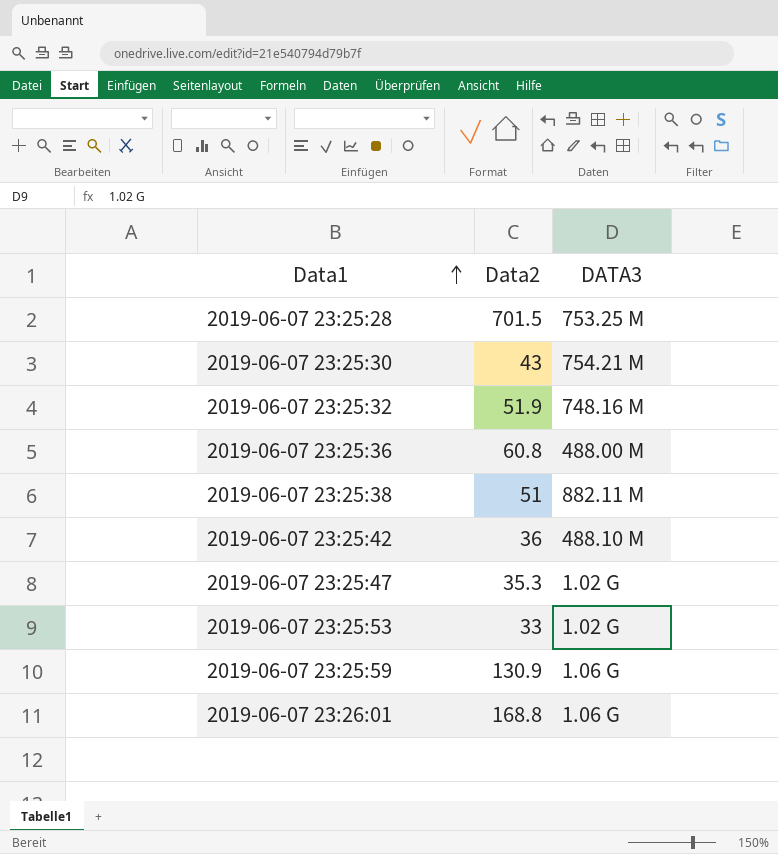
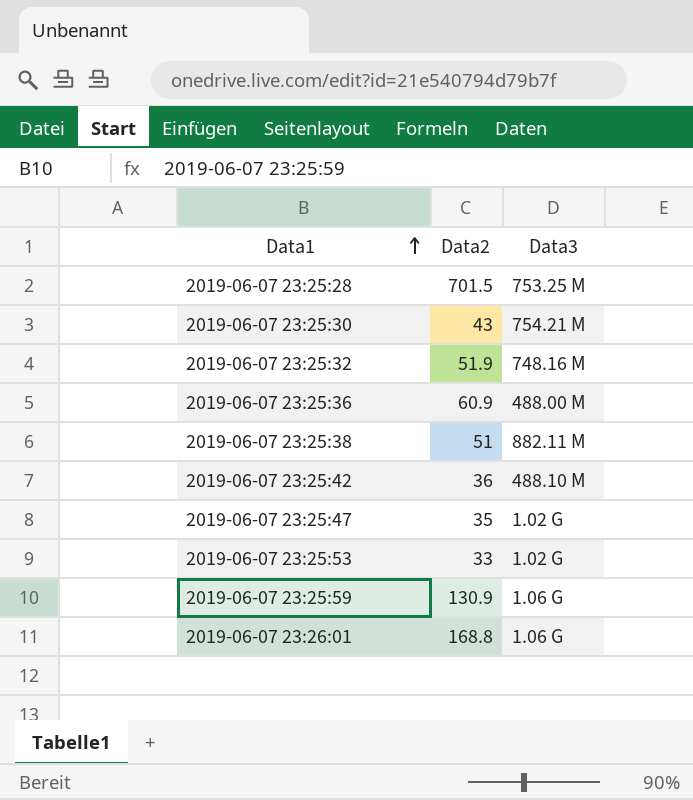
column name: DATA3 -> Data3
2019-06-07 23:25:36 | Data2: 60.8 -> 60.9
2019-06-07 23:25:47 | Data2: 35.3 -> 35

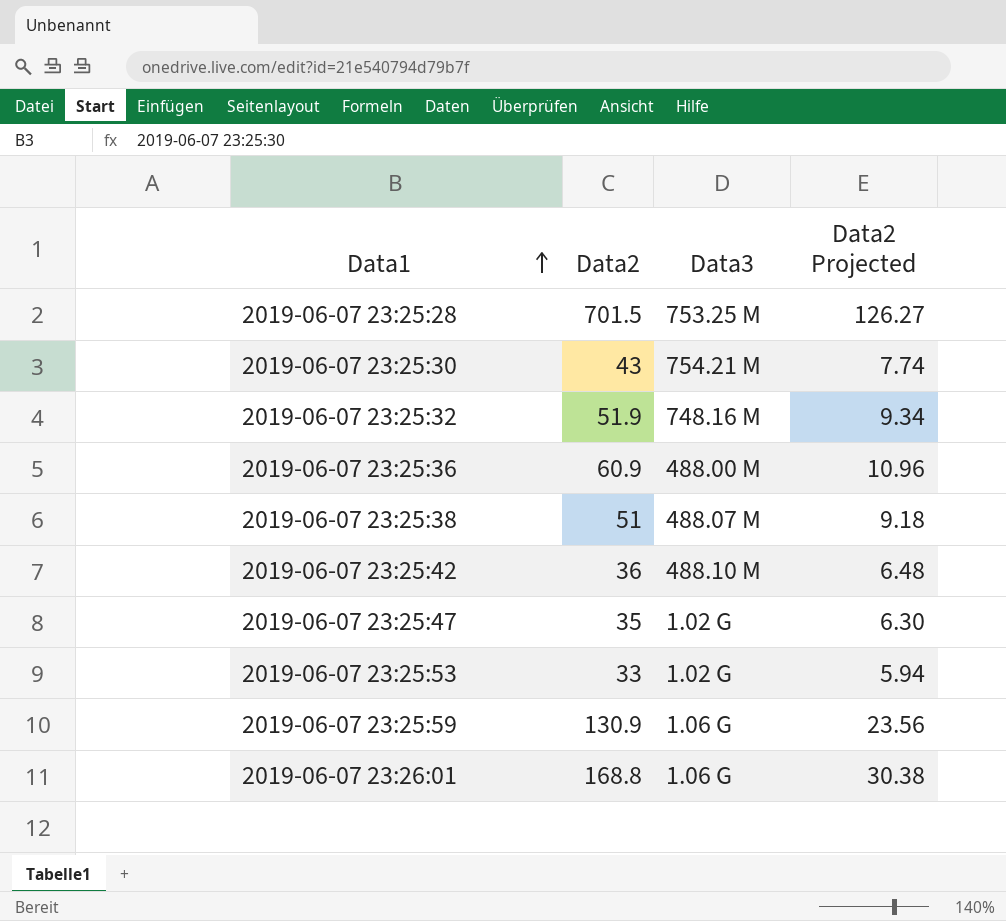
column Data2 Projected | formula: none -> [Data2] * 0.18
2019-06-07 23:25:38 | Data3: 882.11 M -> 488.07 M

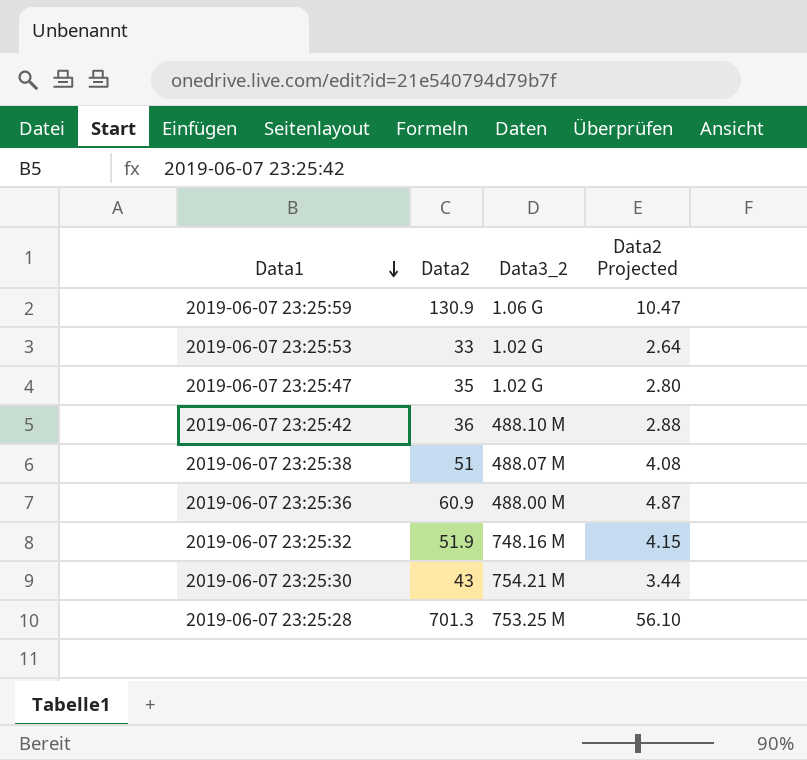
row order: Data1 ascending -> Data1 descending
column name: Data3 -> Data3_2
column Data2 Projected | formula: [Data2] * 0.18 -> [Data2] * 0.08
row 2019-06-07 23:26:01: 168.8 | 1.06 G | 30.38 -> none
2019-06-07 23:25:28 | Data2: 701.5 -> 701.3

